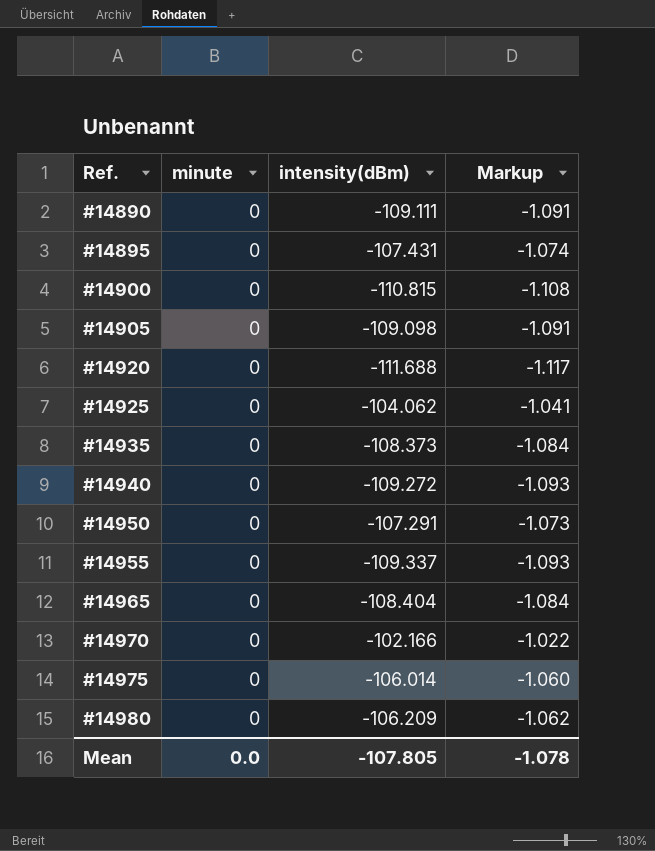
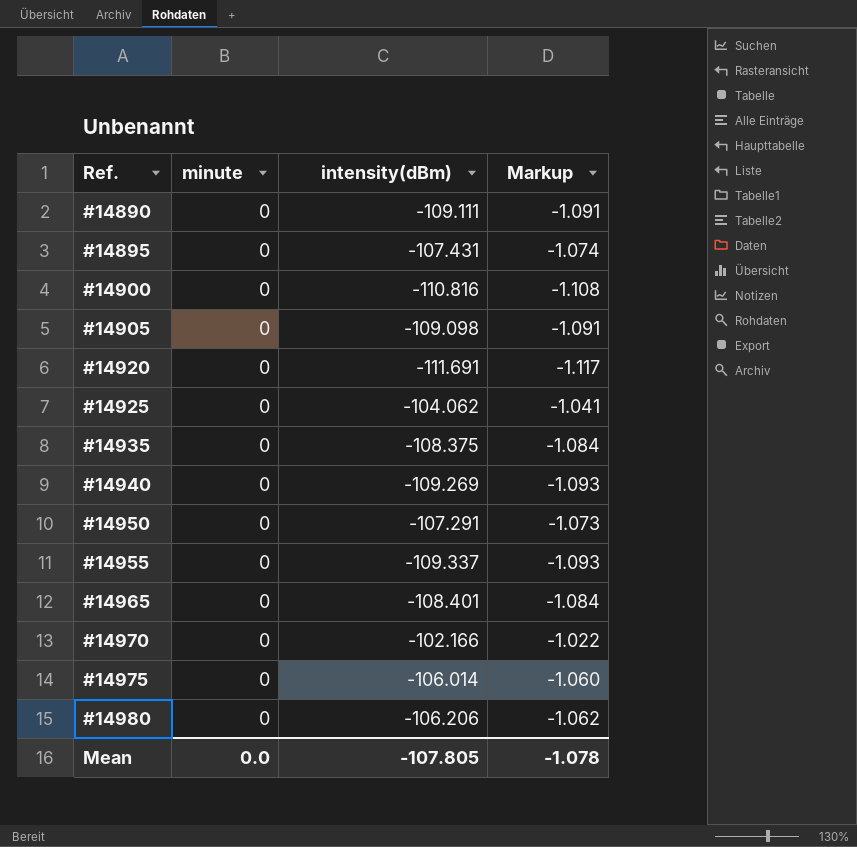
#14900 | intensity(dBm): -110.815 -> -110.816
#14920 | intensity(dBm): -111.688 -> -111.691
#14935 | intensity(dBm): -108.373 -> -108.375
#14940 | intensity(dBm): -109.272 -> -109.269
#14965 | intensity(dBm): -108.404 -> -108.401
#14980 | intensity(dBm): -106.209 -> -106.206

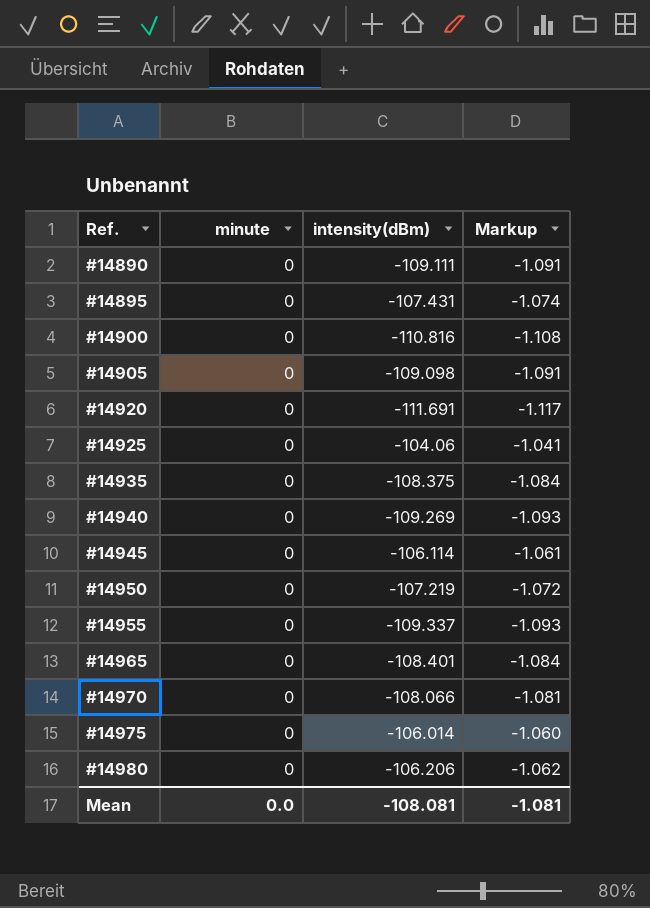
#14925 | intensity(dBm): -104.062 -> -104.06
row #14945: none -> 0 | -106.114 | -1.061
#14950 | intensity(dBm): -107.291 -> -107.219
#14950 | Markup: -1.073 -> -1.072
#14970 | intensity(dBm): -102.166 -> -108.066
#14970 | Markup: -1.022 -> -1.081
Mean | intensity(dBm): -107.805 -> -108.081
Mean | Markup: -1.078 -> -1.081

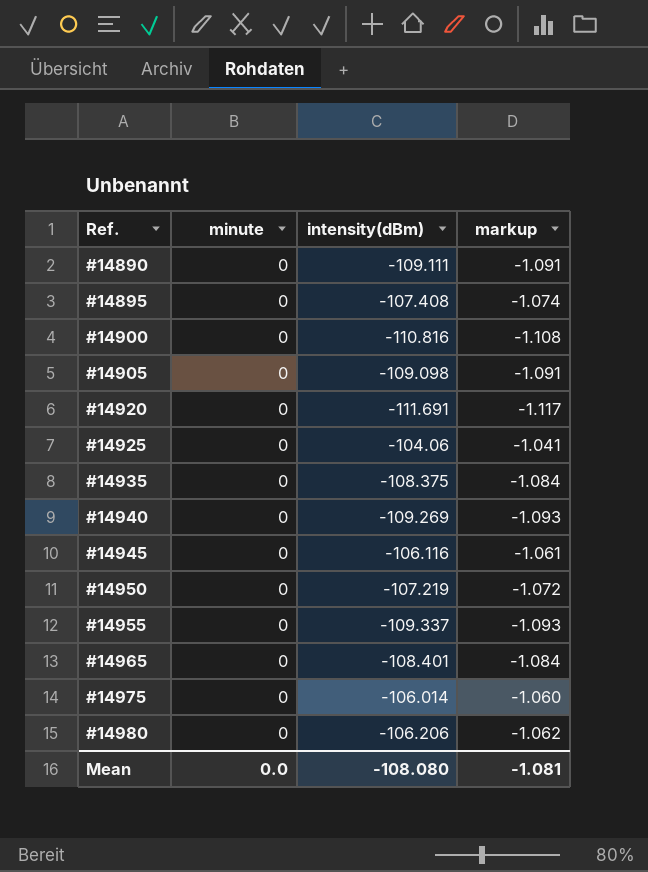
column name: Markup -> markup
row #14970: 0 | -108.066 | -1.081 -> none
#14895 | intensity(dBm): -107.431 -> -107.408
#14945 | intensity(dBm): -106.114 -> -106.116
Mean | intensity(dBm): -108.081 -> -108.080

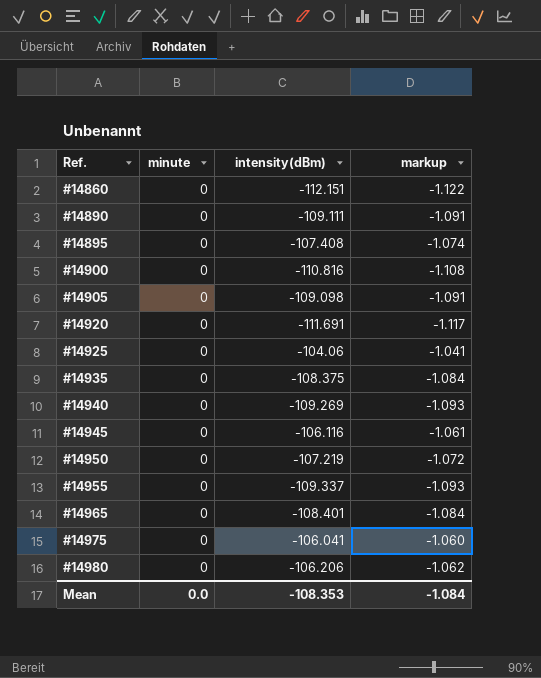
row #14860: none -> 0 | -112.151 | -1.122
#14975 | intensity(dBm): -106.014 -> -106.041
Mean | intensity(dBm): -108.080 -> -108.353
Mean | markup: -1.081 -> -1.084

